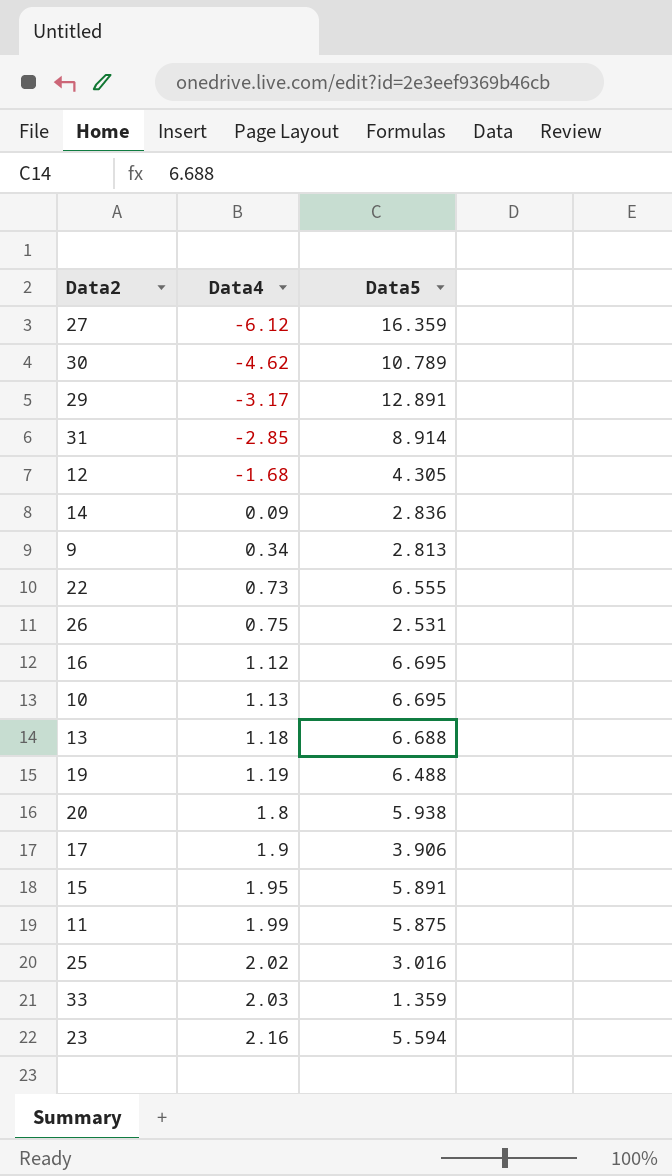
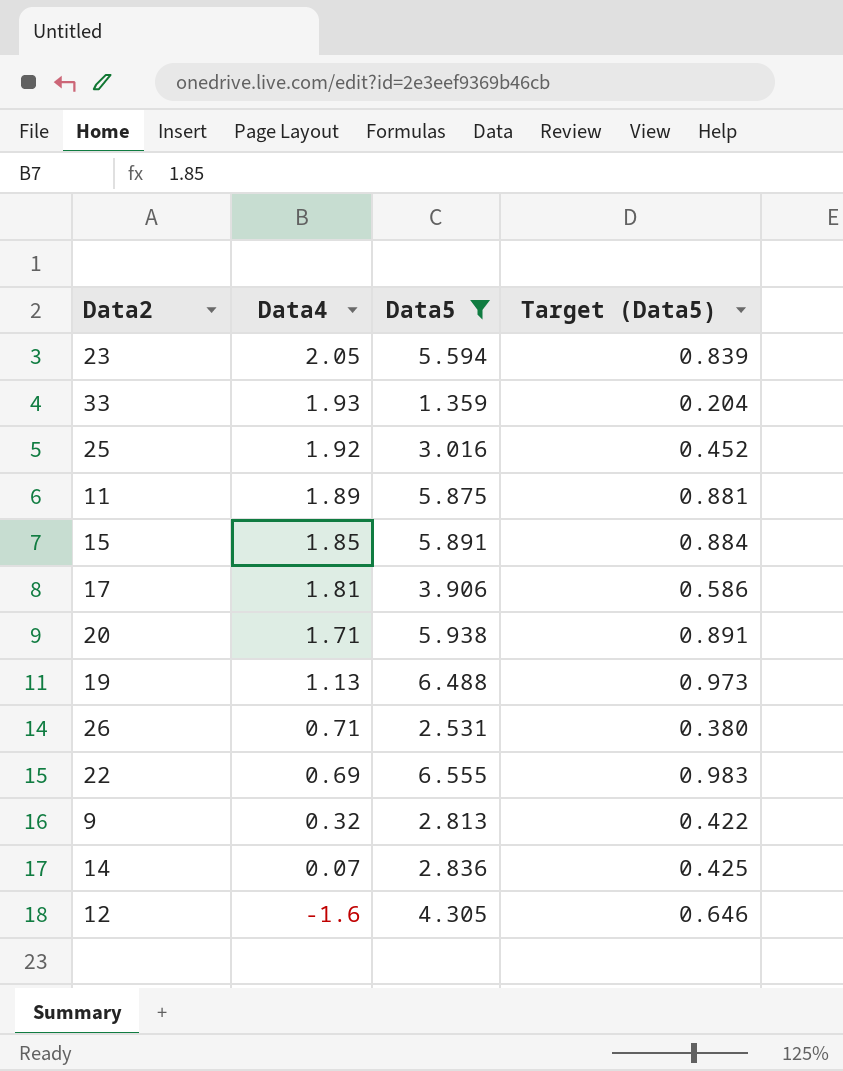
filter: none -> Data5 <= 6.555
row order: Data4 ascending -> Data4 descending
column Target (Data5) | formula: none -> [Data5] * 0.15
23 | Data4: 2.16 -> 2.05
33 | Data4: 2.03 -> 1.93
25 | Data4: 2.02 -> 1.92
11 | Data4: 1.99 -> 1.89
15 | Data4: 1.95 -> 1.85
17 | Data4: 1.9 -> 1.81
20 | Data4: 1.8 -> 1.71
19 | Data4: 1.19 -> 1.13
26 | Data4: 0.75 -> 0.71
22 | Data4: 0.73 -> 0.69
9 | Data4: 0.34 -> 0.32
14 | Data4: 0.09 -> 0.07
12 | Data4: -1.68 -> -1.6

